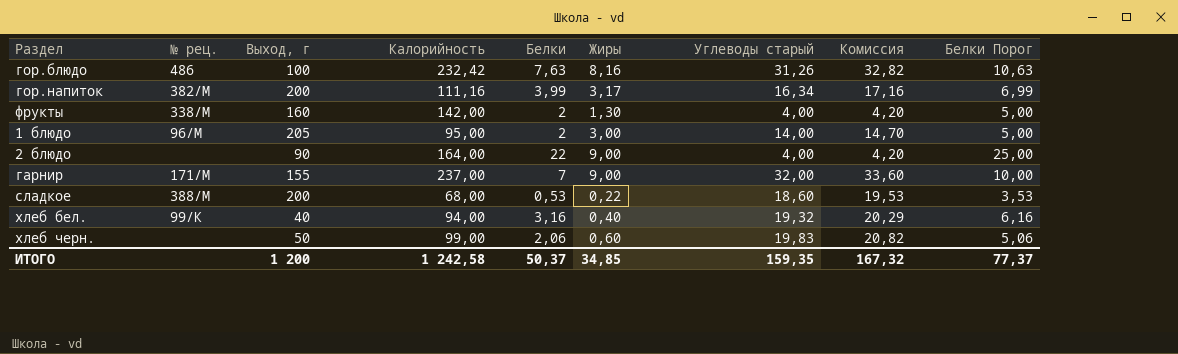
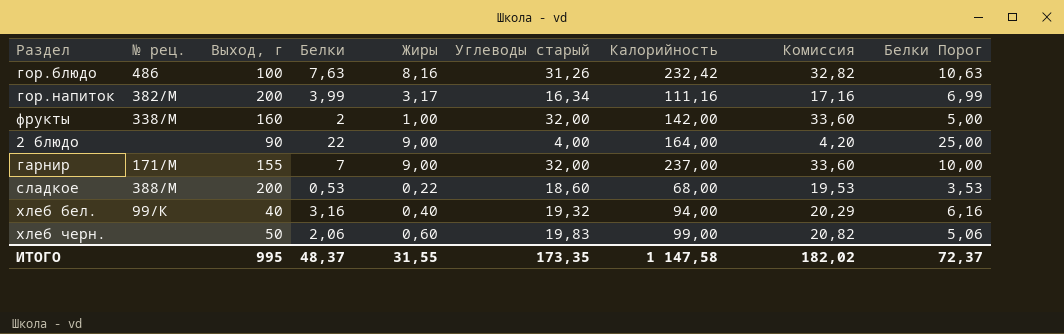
column Калорийность | position: 4 -> 7
row 1 блюдо: 96/М | 205 | 95,00 | 2 | 3,00 | 14,00 | 14,70 | 5,00 -> none
фрукты | Жиры: 1,30 -> 1,00
фрукты | Углеводы старый: 4,00 -> 32,00
фрукты | Комиссия: 4,20 -> 33,60
ИТОГО | Выход, г: 1 200 -> 995
ИТОГО | Белки: 50,37 -> 48,37
ИТОГО | Жиры: 34,85 -> 31,55
ИТОГО | Углеводы старый: 159,35 -> 173,35
ИТОГО | Калорийность: 1 242,58 -> 1 147,58
ИТОГО | Комиссия: 167,32 -> 182,02
ИТОГО | Белки Порог: 77,37 -> 72,37

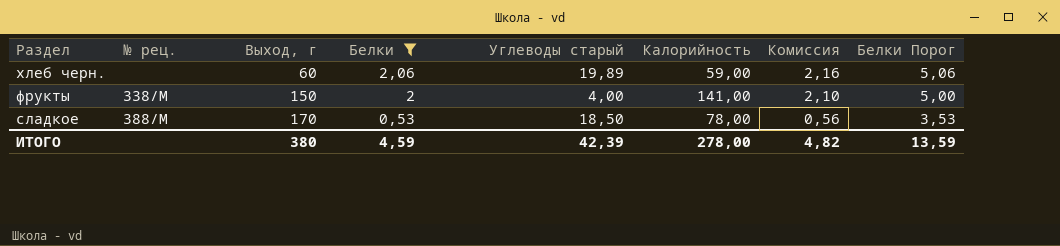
filter: none -> Белки <= 2,06
row order: none -> Раздел descending
column Жиры | position: 5 -> none
column Комиссия | formula: [Углеводы старый] * 1,05 -> [Белки] * 1,05
хлеб черн. | Выход, г: 50 -> 60
хлеб черн. | Углеводы старый: 19,83 -> 19,89
хлеб черн. | Калорийность: 99,00 -> 59,00
фрукты | Выход, г: 160 -> 150
фрукты | Углеводы старый: 32,00 -> 4,00
фрукты | Калорийность: 142,00 -> 141,00
сладкое | Выход, г: 200 -> 170
сладкое | Углеводы старый: 18,60 -> 18,50
сладкое | Калорийность: 68,00 -> 78,00
ИТОГО | Выход, г: 995 -> 380
ИТОГО | Белки: 48,37 -> 4,59
ИТОГО | Углеводы старый: 173,35 -> 42,39
ИТОГО | Калорийность: 1 147,58 -> 278,00
ИТОГО | Комиссия: 182,02 -> 4,82
ИТОГО | Белки Порог: 72,37 -> 13,59

